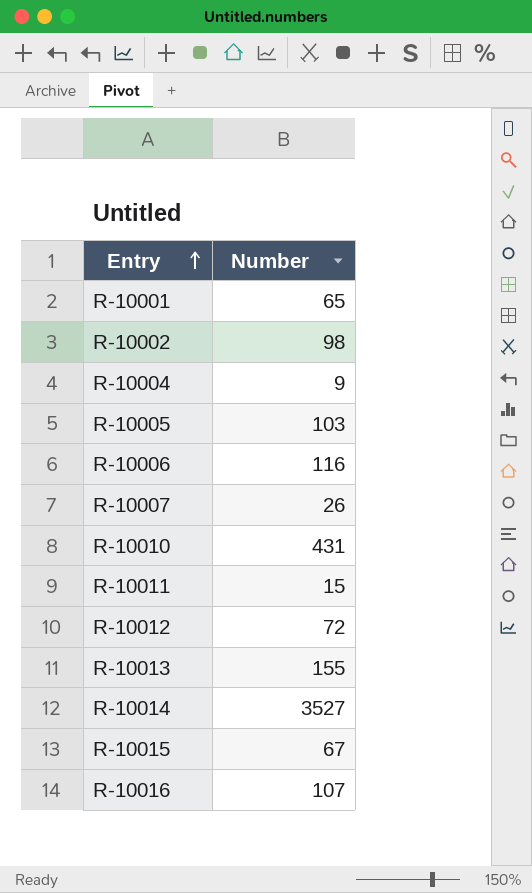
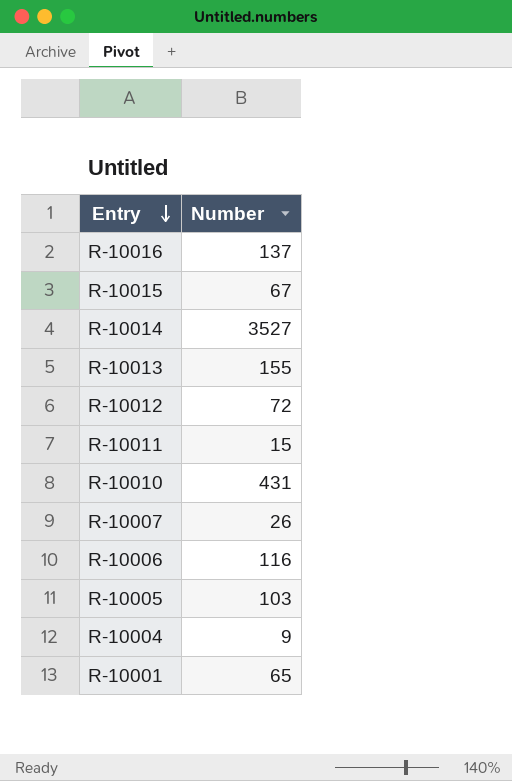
row order: Entry ascending -> Entry descending
row R-10002: 98 -> none
R-10016 | Number: 107 -> 137

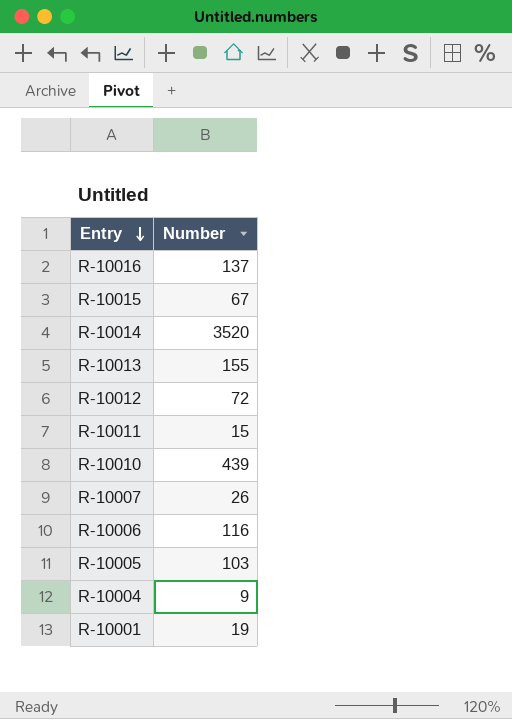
R-10014 | Number: 3527 -> 3520
R-10010 | Number: 431 -> 439
R-10001 | Number: 65 -> 19

